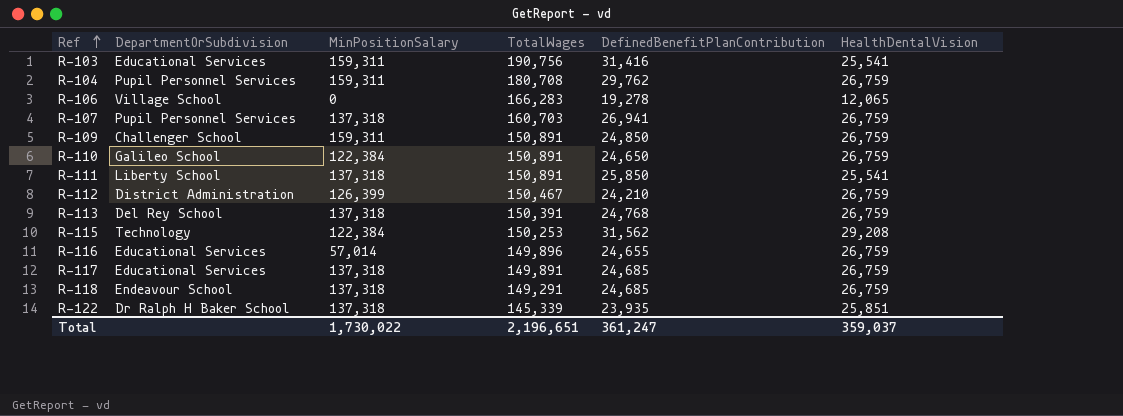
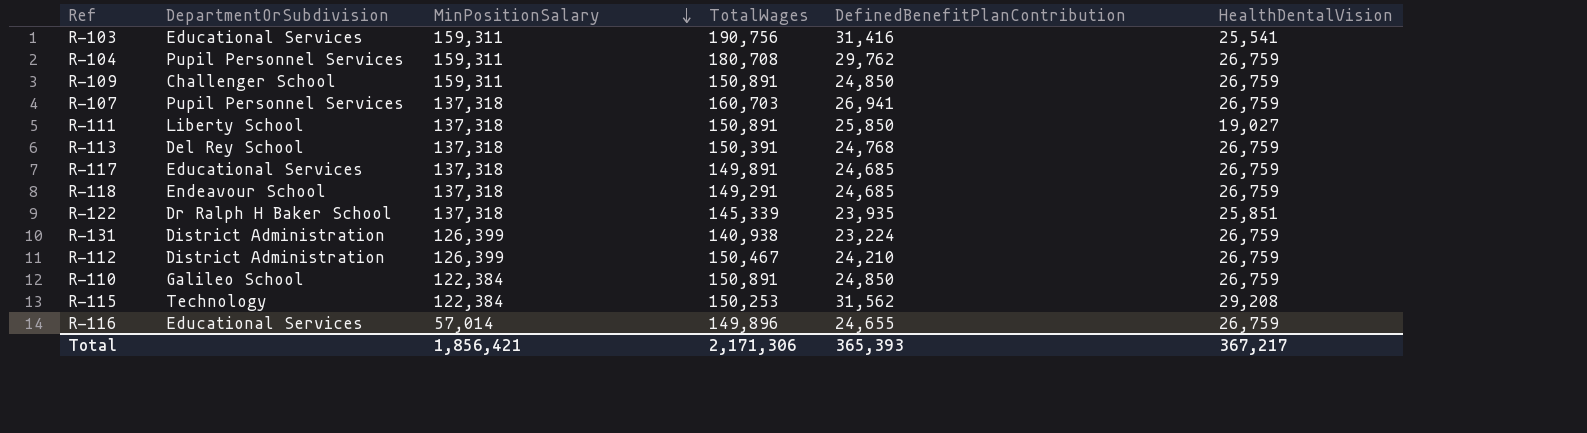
row order: Ref ascending -> MinPositionSalary descending
row R-106: Village School | 0 | 166,283 | 19,278 | 12,065 -> none
R-111 | HealthDentalVision: 25,541 -> 19,027
row R-131: none -> District Administration | 126,399 | 140,938 | 23,224 | 26,759
R-110 | DefinedBenefitPlanContribution: 24,650 -> 24,850
Total | MinPositionSalary: 1,730,022 -> 1,856,421
Total | TotalWages: 2,196,651 -> 2,171,306
Total | DefinedBenefitPlanContribution: 361,247 -> 365,393
Total | HealthDentalVision: 359,037 -> 367,217

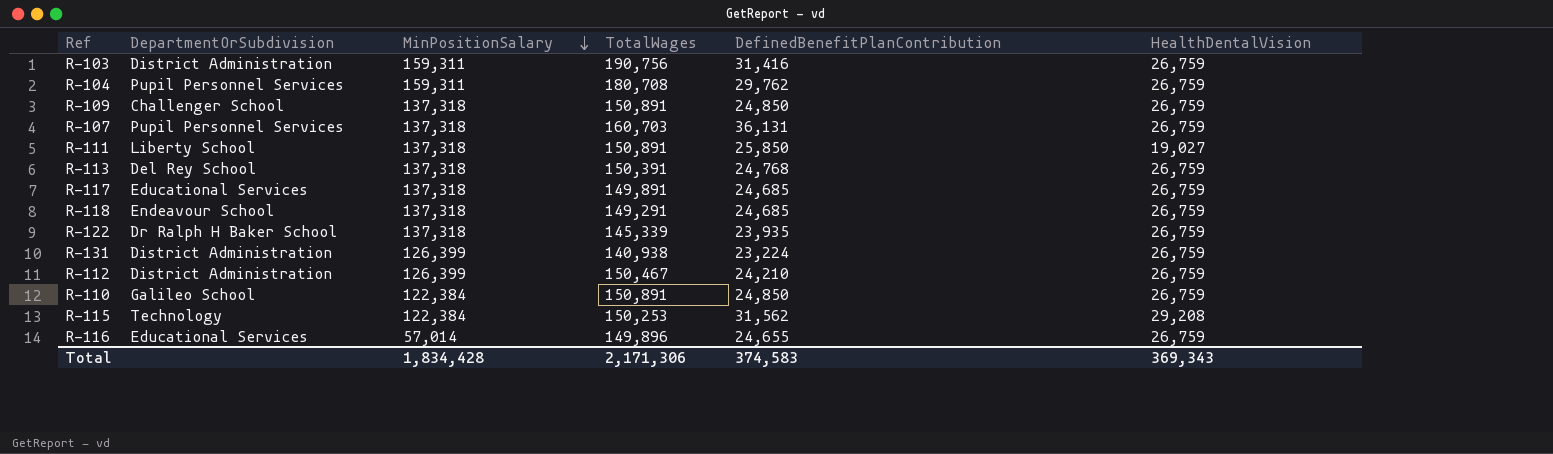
R-103 | DepartmentOrSubdivision: Educational Services -> District Administration
R-103 | HealthDentalVision: 25,541 -> 26,759
R-109 | MinPositionSalary: 159,311 -> 137,318
R-107 | DefinedBenefitPlanContribution: 26,941 -> 36,131
R-122 | HealthDentalVision: 25,851 -> 26,759
Total | MinPositionSalary: 1,856,421 -> 1,834,428
Total | DefinedBenefitPlanContribution: 365,393 -> 374,583
Total | HealthDentalVision: 367,217 -> 369,343

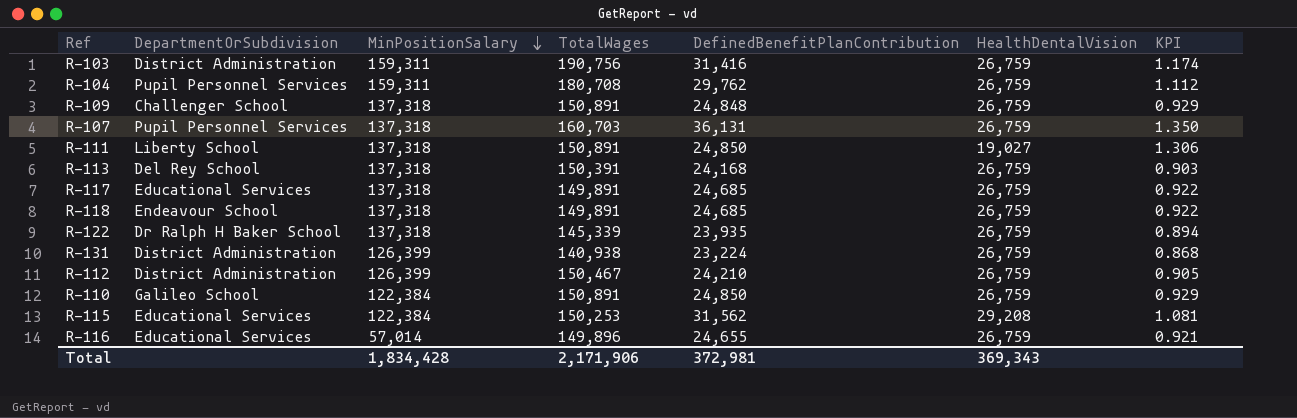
column KPI | formula: none -> [DefinedBenefitPlanContribution] / [HealthDentalVision]
R-109 | DefinedBenefitPlanContribution: 24,850 -> 24,848
R-111 | DefinedBenefitPlanContribution: 25,850 -> 24,850
R-113 | DefinedBenefitPlanContribution: 24,768 -> 24,168
R-118 | TotalWages: 149,291 -> 149,891
R-115 | DepartmentOrSubdivision: Technology -> Educational Services
Total | TotalWages: 2,171,306 -> 2,171,906
Total | DefinedBenefitPlanContribution: 374,583 -> 372,981

